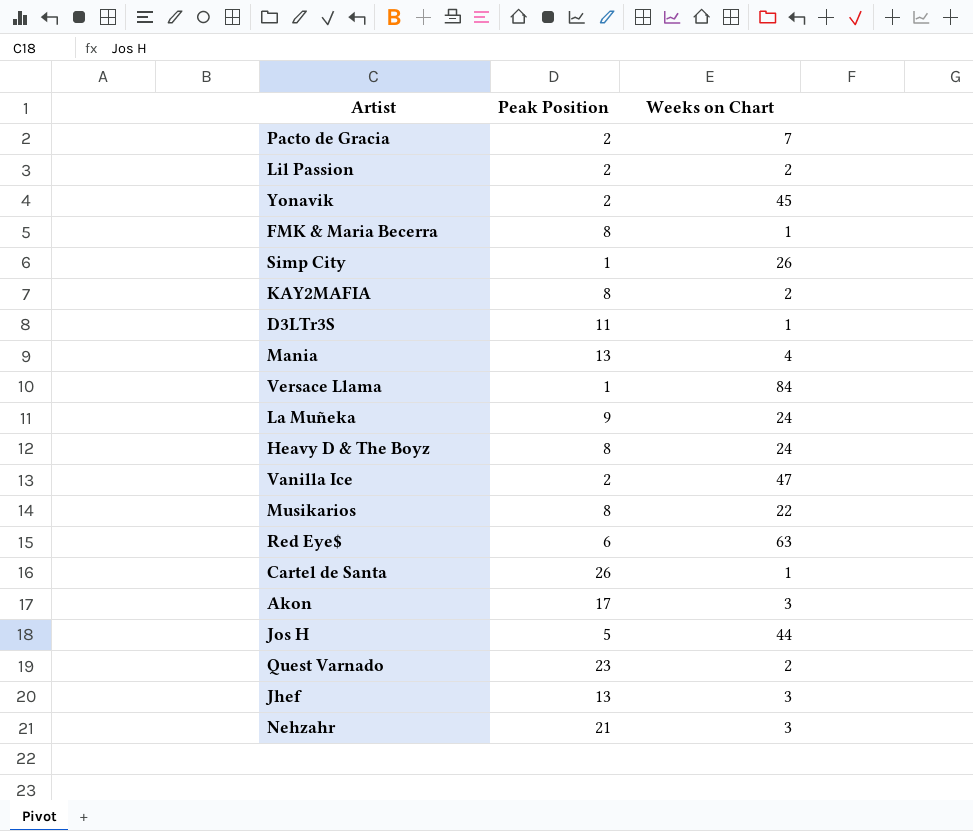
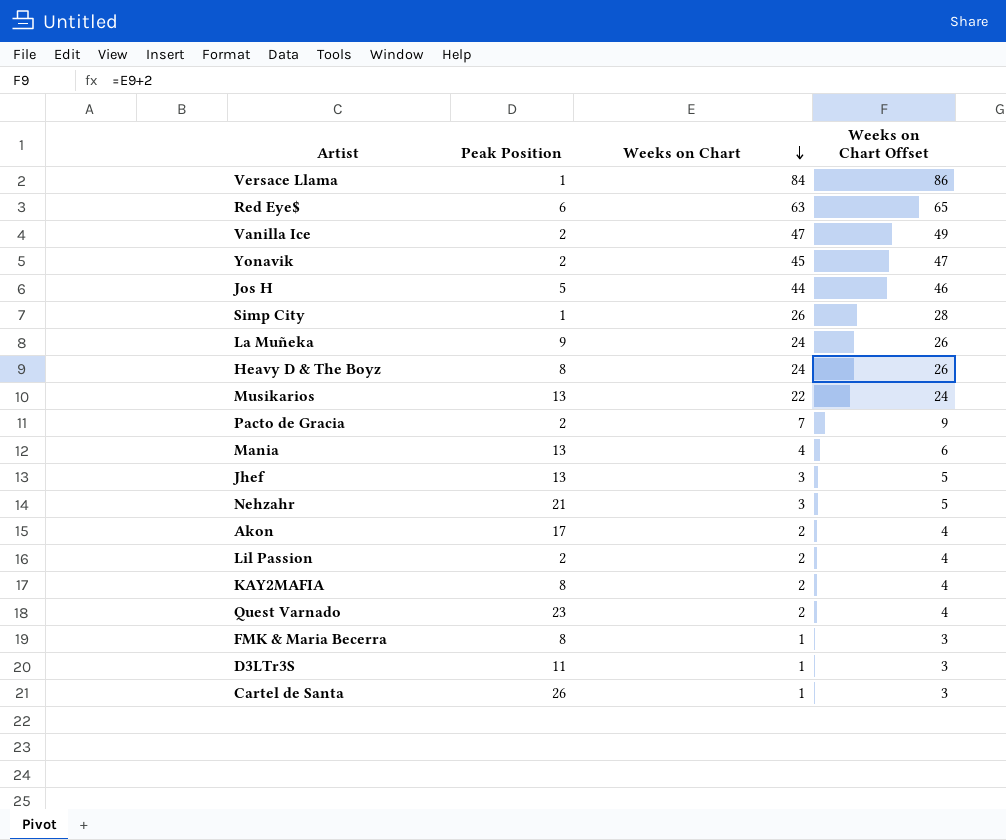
row order: none -> Weeks on Chart descending
column Weeks on Chart Offset | formula: none -> [Weeks on Chart] + 2
Musikarios | Peak Position: 8 -> 13
Akon | Weeks on Chart: 3 -> 2

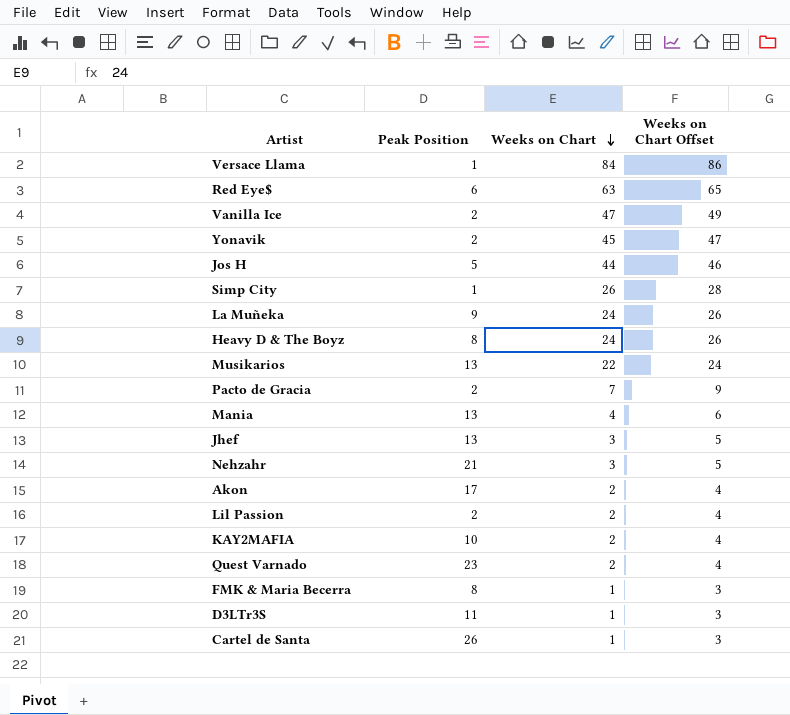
KAY2MAFIA | Peak Position: 8 -> 10

